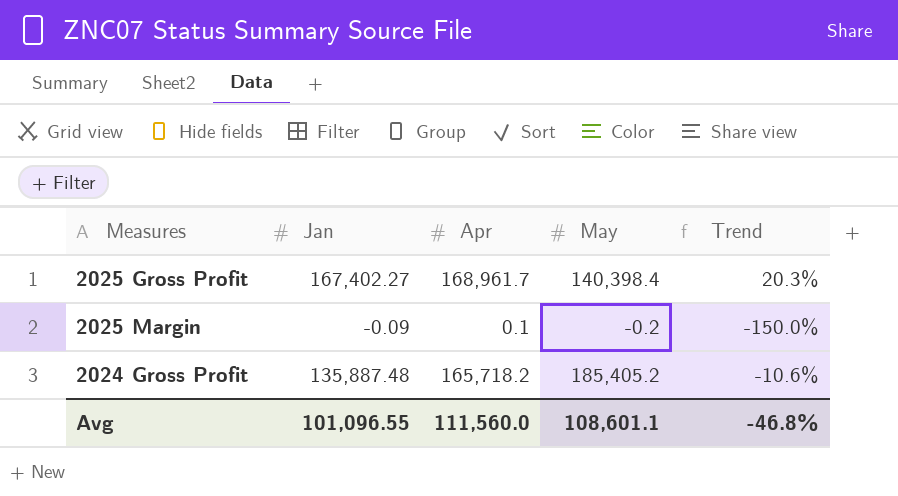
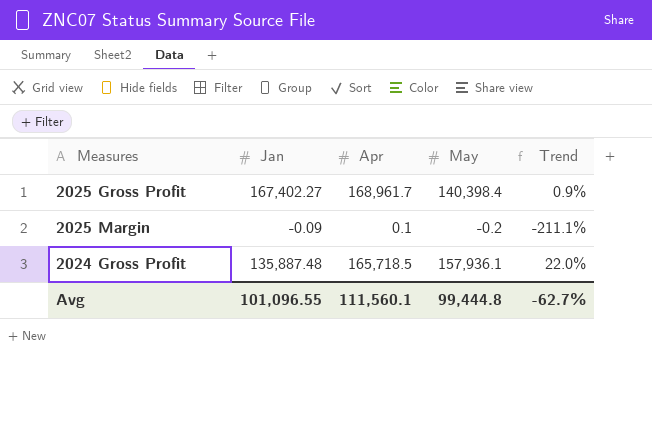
column Trend | formula: ([Apr] - [May]) / [May] -> ([Apr] - [Jan]) / [Jan]
2024 Gross Profit | Apr: 165,718.2 -> 165,718.5
2024 Gross Profit | May: 185,405.2 -> 157,936.1
Avg | Apr: 111,560.0 -> 111,560.1
Avg | May: 108,601.1 -> 99,444.8
Avg | Trend: -46.8% -> -62.7%

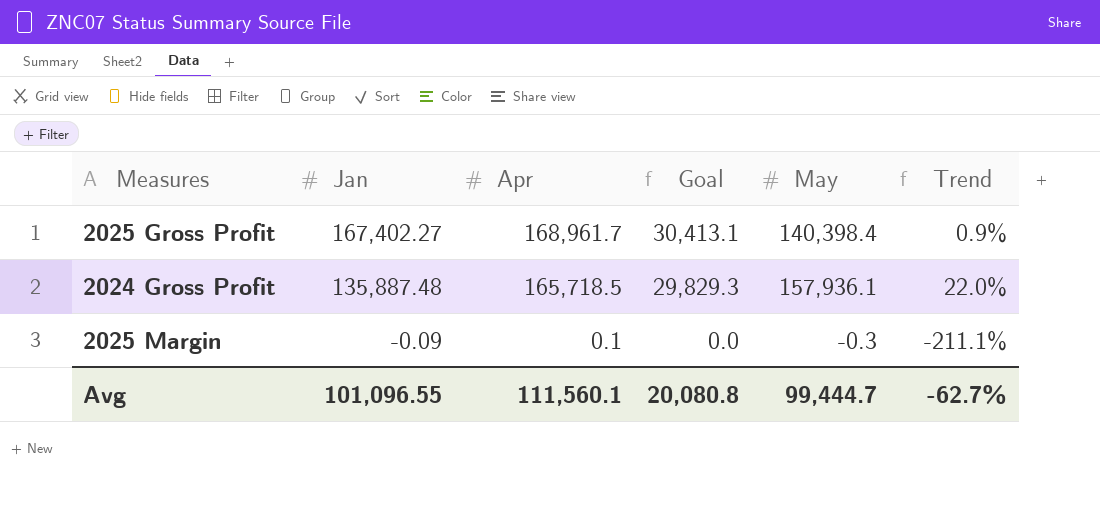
row order: none -> Jan descending
column Goal | formula: none -> [Apr] * 0.18
2025 Margin | May: -0.2 -> -0.3
Avg | May: 99,444.8 -> 99,444.7

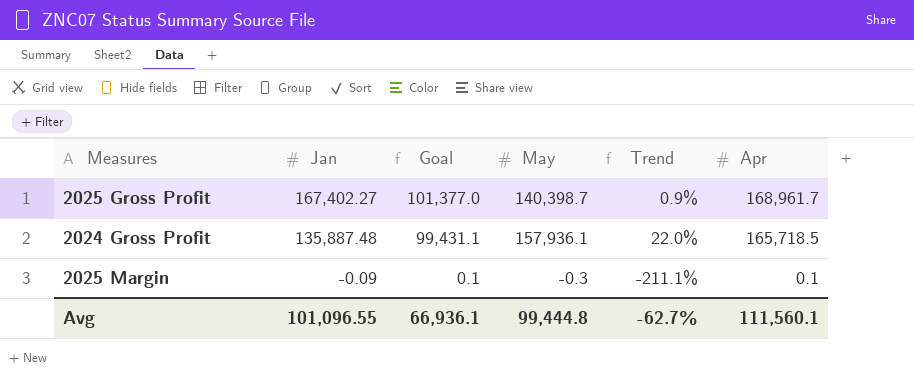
column Goal | formula: [Apr] * 0.18 -> [Apr] * 0.6
column Apr | position: 3 -> 6
2025 Gross Profit | May: 140,398.4 -> 140,398.7
Avg | Goal: 20,080.8 -> 66,936.1
Avg | May: 99,444.7 -> 99,444.8

